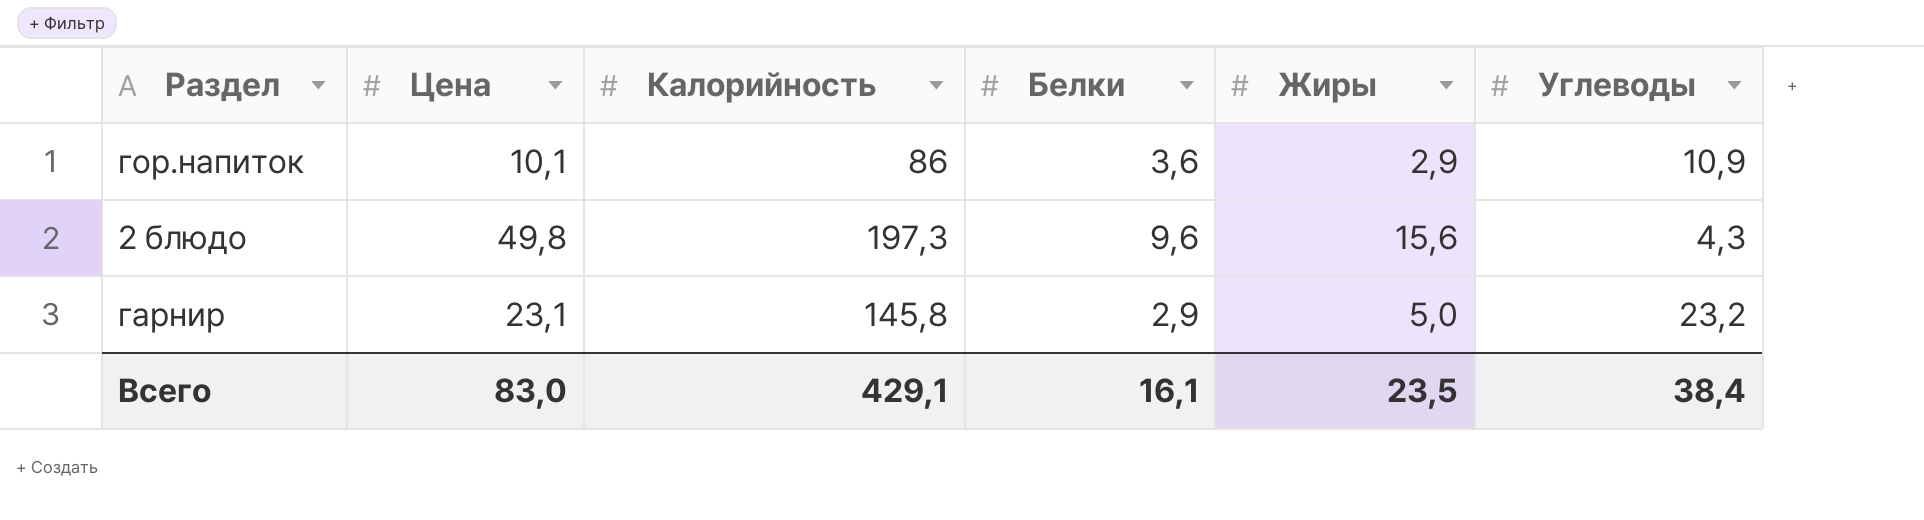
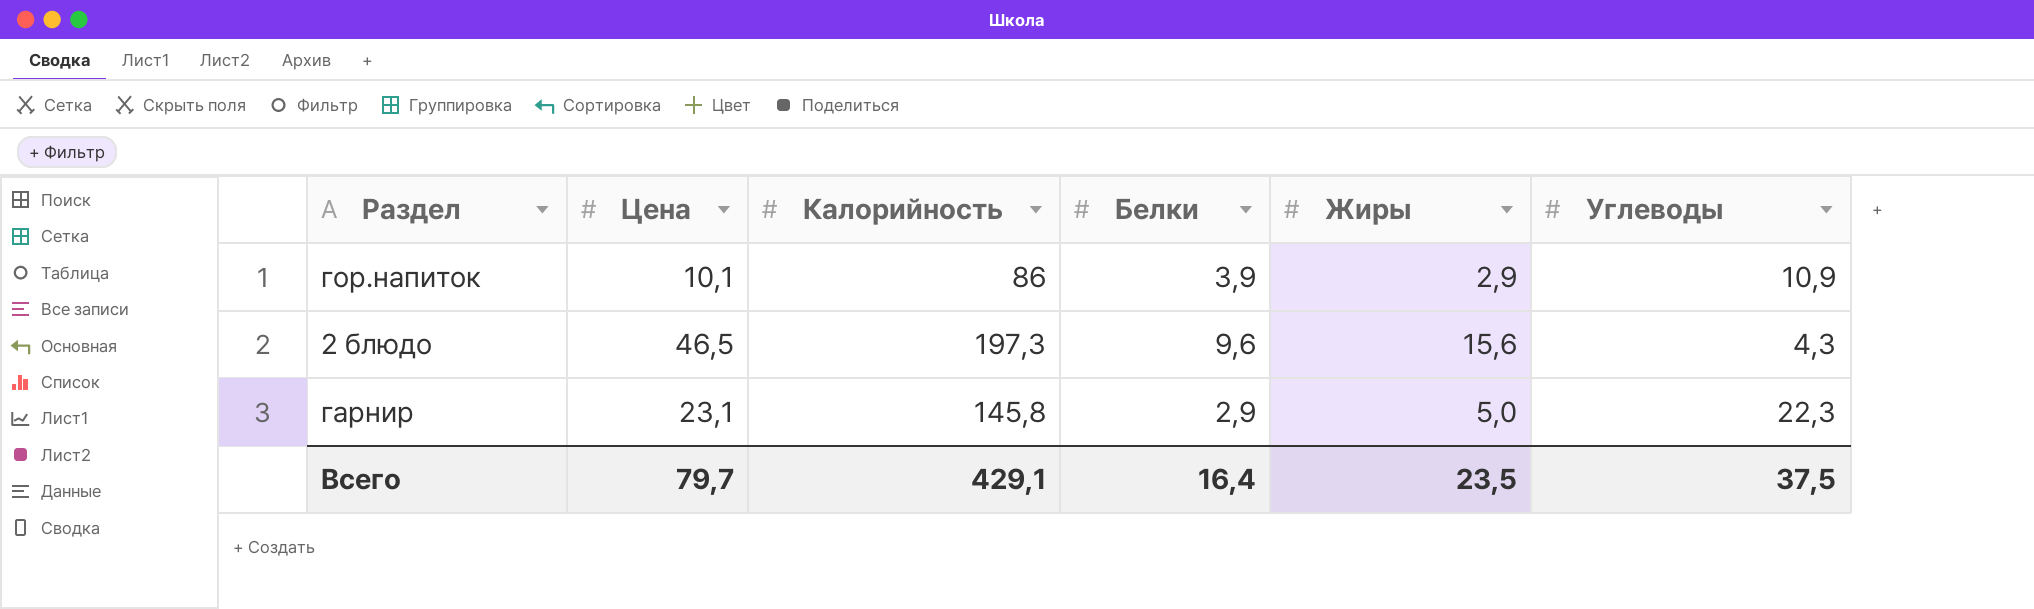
гор.напиток | Белки: 3,6 -> 3,9
2 блюдо | Цена: 49,8 -> 46,5
гарнир | Углеводы: 23,2 -> 22,3
Всего | Цена: 83,0 -> 79,7
Всего | Белки: 16,1 -> 16,4
Всего | Углеводы: 38,4 -> 37,5

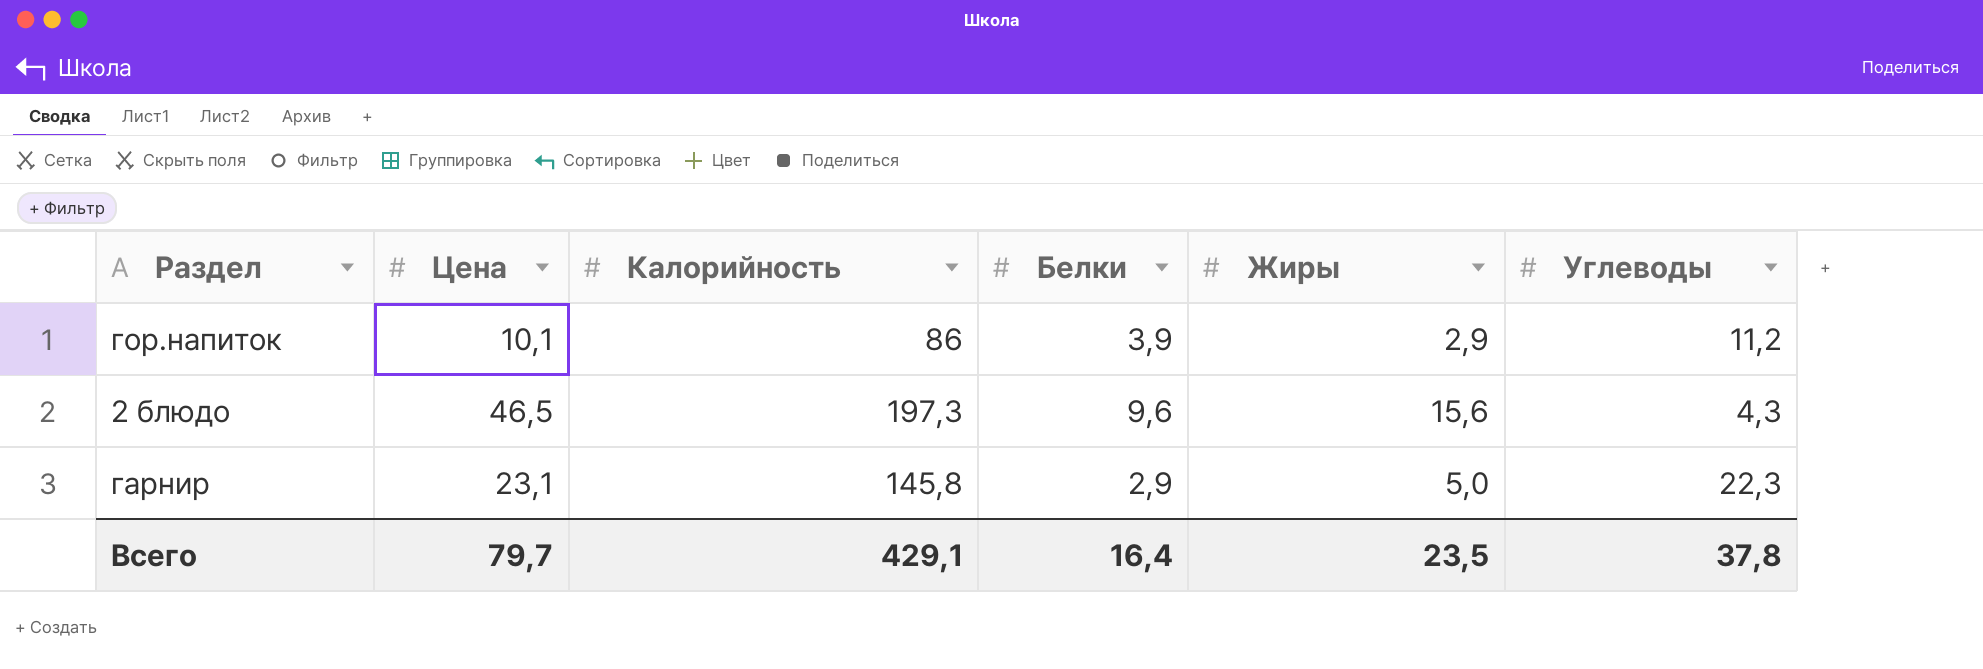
гор.напиток | Углеводы: 10,9 -> 11,2
Всего | Углеводы: 37,5 -> 37,8

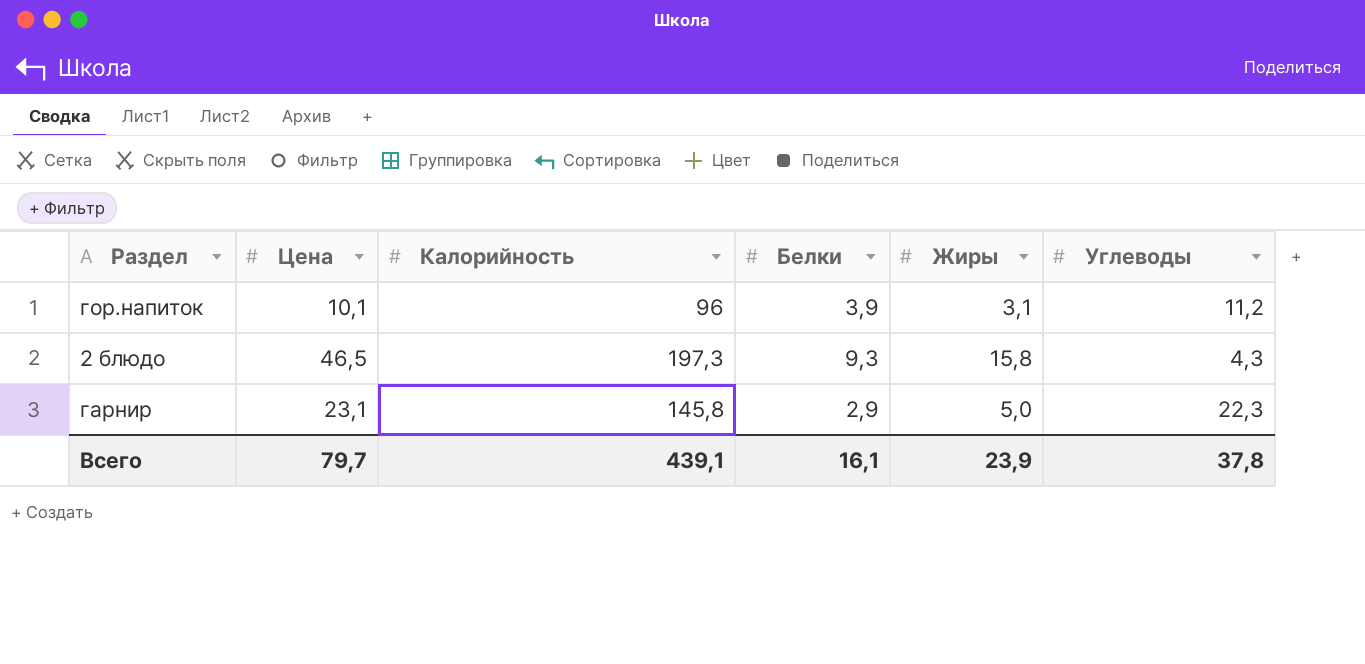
гор.напиток | Калорийность: 86 -> 96
гор.напиток | Жиры: 2,9 -> 3,1
2 блюдо | Белки: 9,6 -> 9,3
2 блюдо | Жиры: 15,6 -> 15,8
Всего | Калорийность: 429,1 -> 439,1
Всего | Белки: 16,4 -> 16,1
Всего | Жиры: 23,5 -> 23,9

